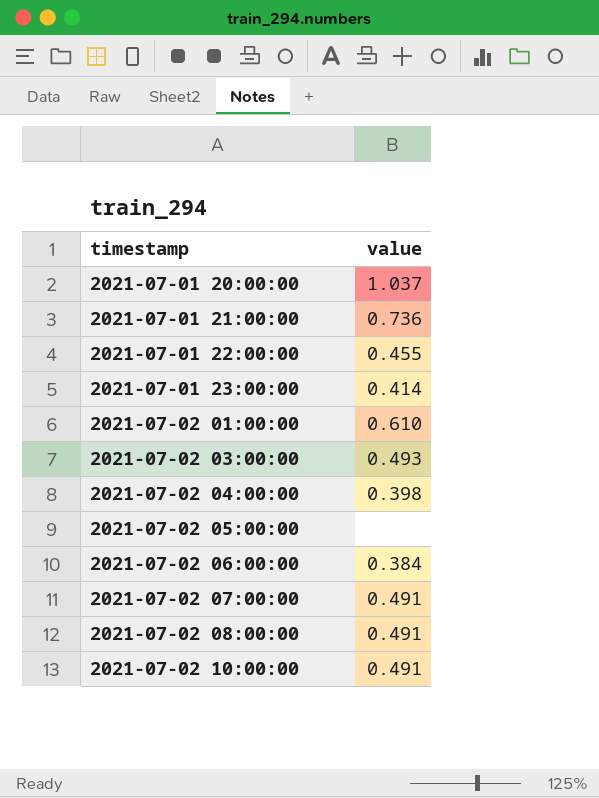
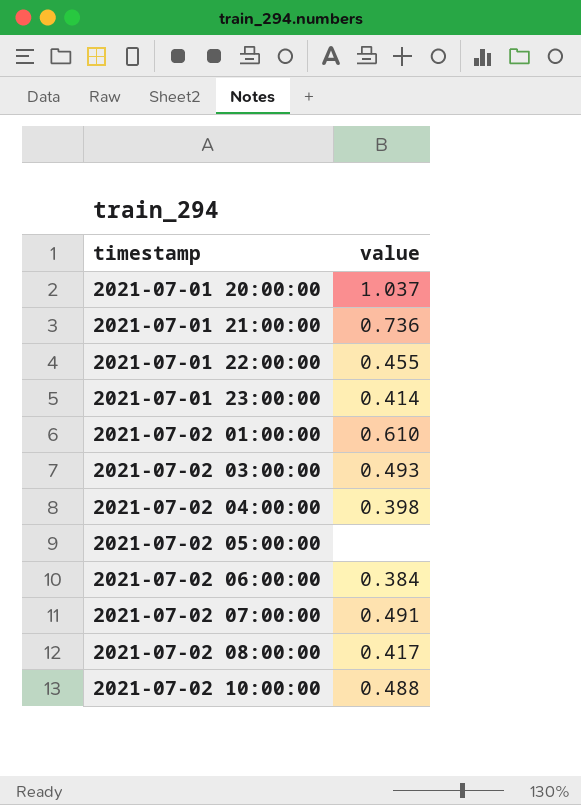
2021-07-02 08:00:00 | value: 0.491 -> 0.417
2021-07-02 10:00:00 | value: 0.491 -> 0.488

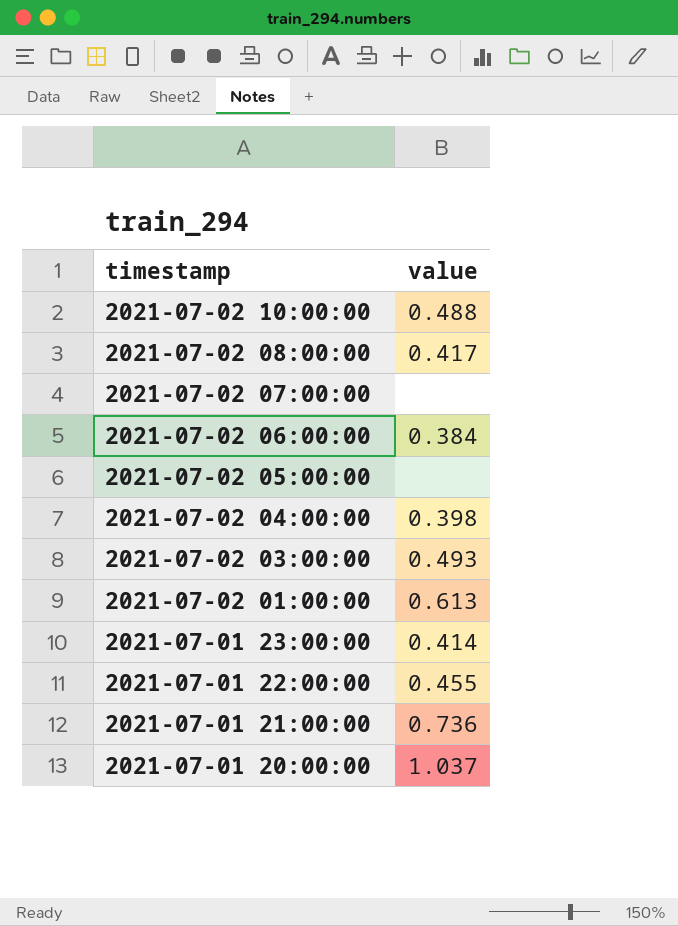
row order: timestamp ascending -> timestamp descending
2021-07-02 07:00:00 | value: 0.491 -> none
2021-07-02 01:00:00 | value: 0.610 -> 0.613

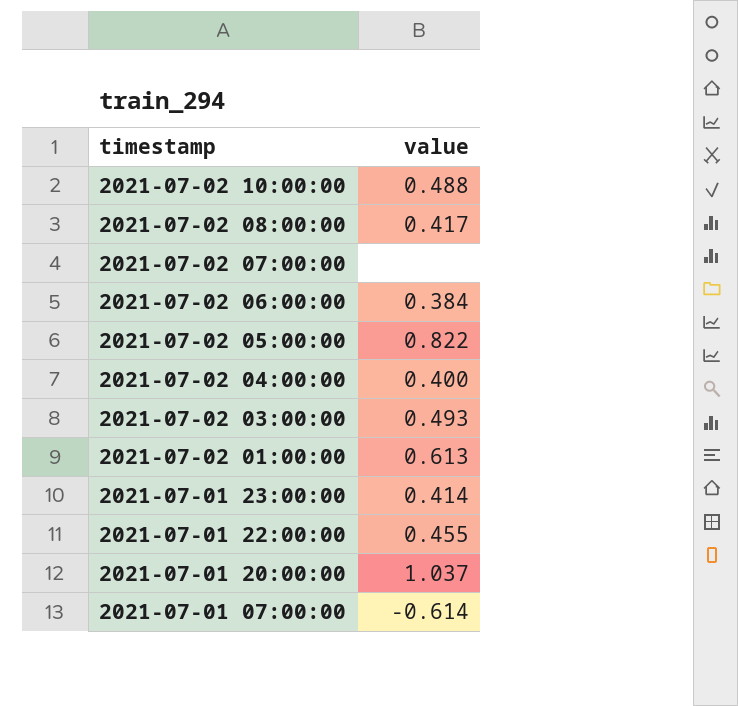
row 2021-07-01 21:00:00: 0.736 -> none
2021-07-02 05:00:00 | value: none -> 0.822
2021-07-02 04:00:00 | value: 0.398 -> 0.400
row 2021-07-01 07:00:00: none -> -0.614

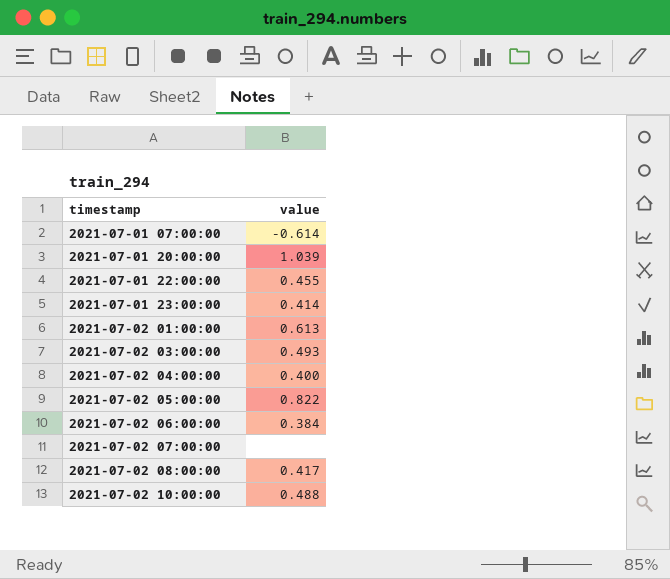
row order: timestamp descending -> timestamp ascending
2021-07-01 20:00:00 | value: 1.037 -> 1.039

